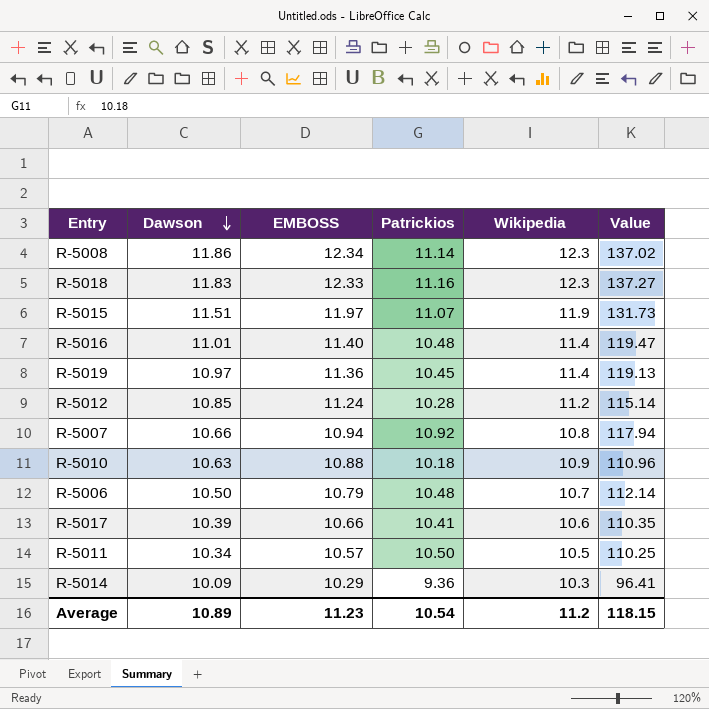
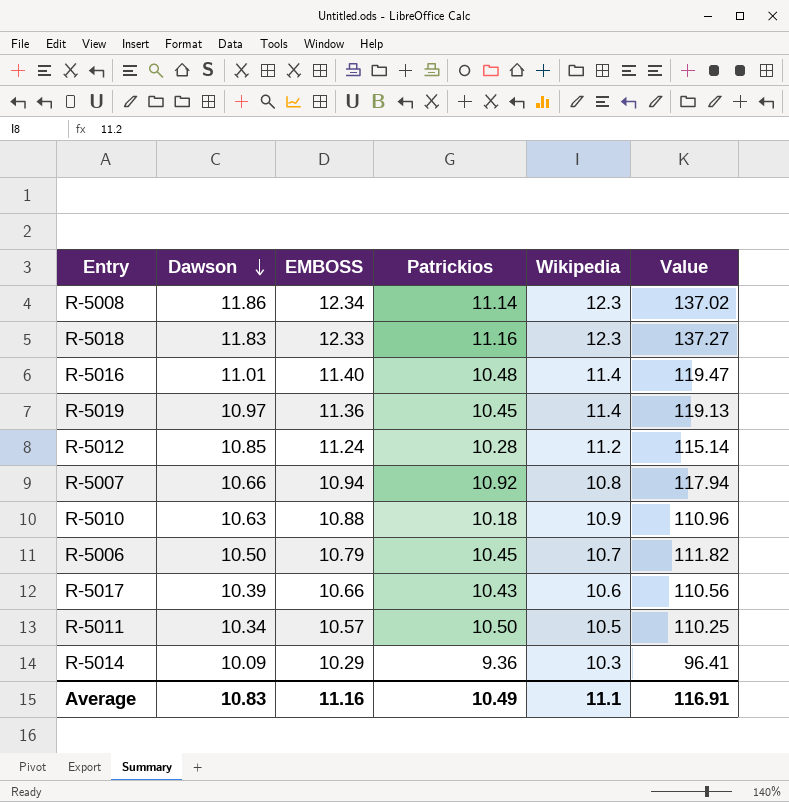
row R-5015: 11.51 | 11.97 | 11.07 | 11.9 | 131.73 -> none
R-5006 | Patrickios: 10.48 -> 10.45
R-5006 | Value: 112.14 -> 111.82
R-5017 | Patrickios: 10.41 -> 10.43
R-5017 | Value: 110.35 -> 110.56
Average | Dawson: 10.89 -> 10.83
Average | EMBOSS: 11.23 -> 11.16
Average | Patrickios: 10.54 -> 10.49
Average | Wikipedia: 11.2 -> 11.1
Average | Value: 118.15 -> 116.91

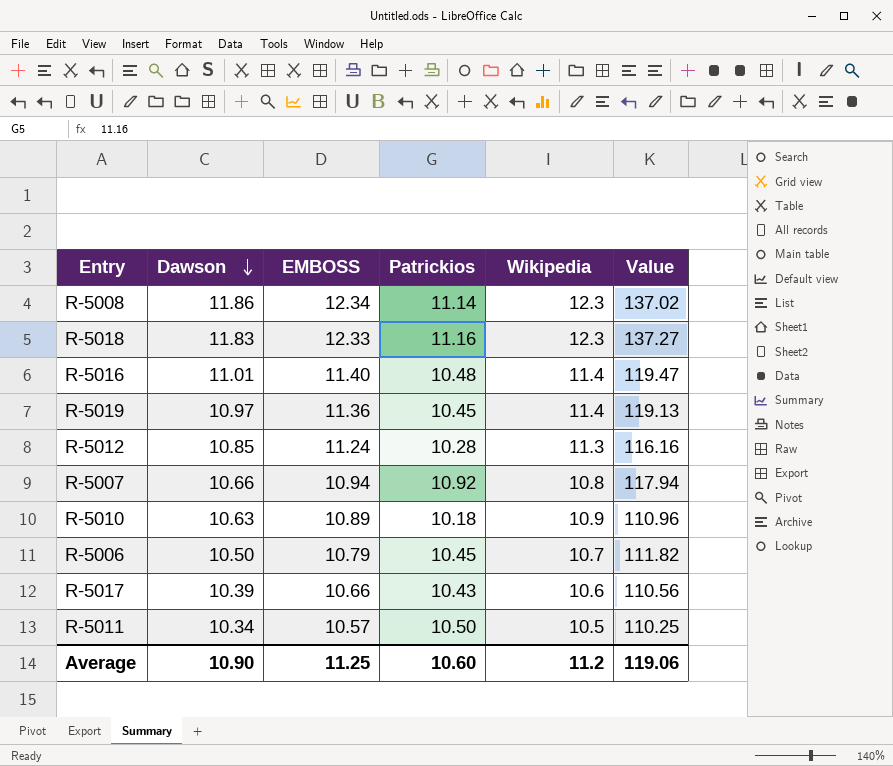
row R-5014: 10.09 | 10.29 | 9.36 | 10.3 | 96.41 -> none
R-5012 | Wikipedia: 11.2 -> 11.3
R-5012 | Value: 115.14 -> 116.16
R-5010 | EMBOSS: 10.88 -> 10.89
Average | Dawson: 10.83 -> 10.90
Average | EMBOSS: 11.16 -> 11.25
Average | Patrickios: 10.49 -> 10.60
Average | Wikipedia: 11.1 -> 11.2
Average | Value: 116.91 -> 119.06

